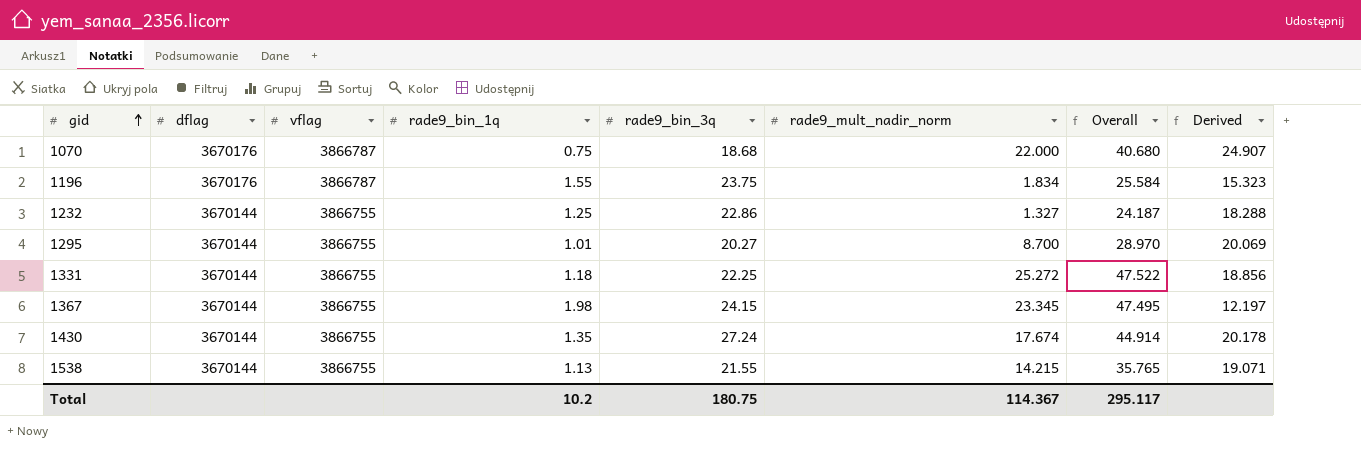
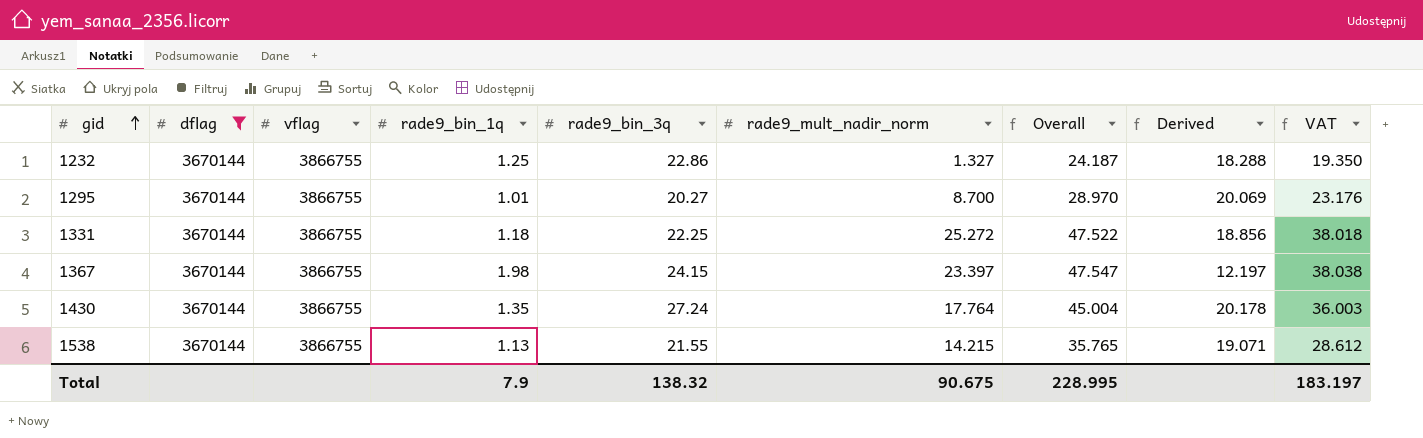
filter: none -> dflag = 3670144
column VAT | formula: none -> [Overall] * 0.8
1367 | rade9_mult_nadir_norm: 23.345 -> 23.397
1367 | Overall: 47.495 -> 47.547
1430 | rade9_mult_nadir_norm: 17.674 -> 17.764
1430 | Overall: 44.914 -> 45.004
Total | rade9_bin_1q: 10.2 -> 7.9
Total | rade9_bin_3q: 180.75 -> 138.32
Total | rade9_mult_nadir_norm: 114.367 -> 90.675
Total | Overall: 295.117 -> 228.995

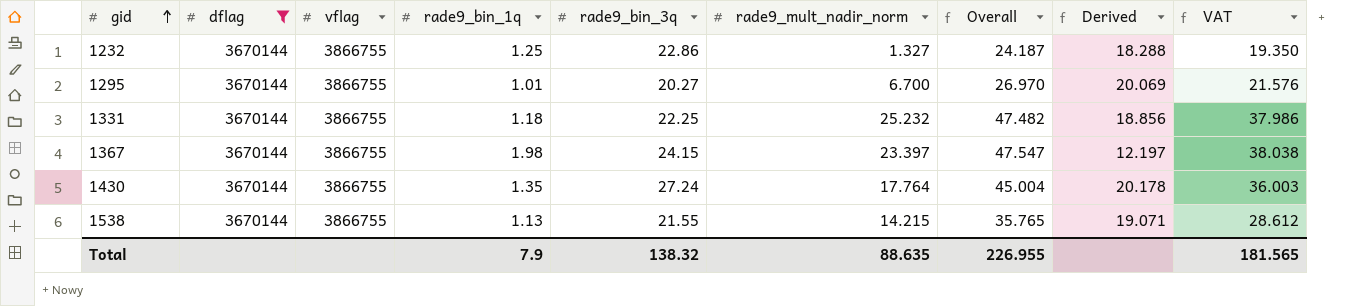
1295 | rade9_mult_nadir_norm: 8.700 -> 6.700
1295 | Overall: 28.970 -> 26.970
1295 | VAT: 23.176 -> 21.576
1331 | rade9_mult_nadir_norm: 25.272 -> 25.232
1331 | Overall: 47.522 -> 47.482
1331 | VAT: 38.018 -> 37.986
Total | rade9_mult_nadir_norm: 90.675 -> 88.635
Total | Overall: 228.995 -> 226.955
Total | VAT: 183.197 -> 181.565

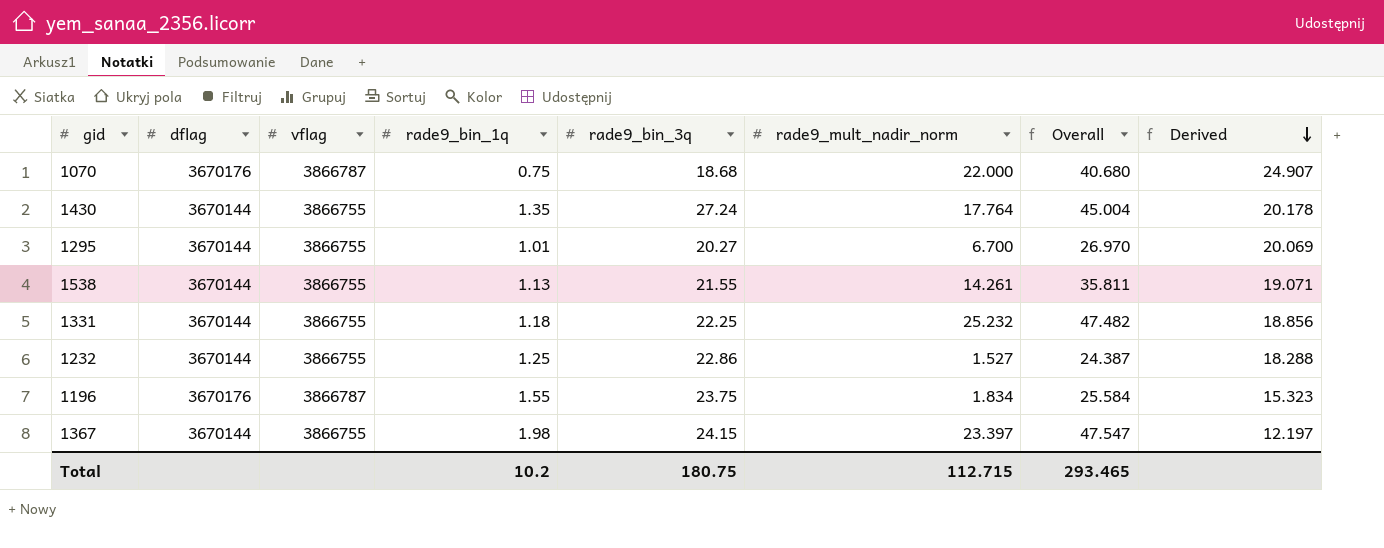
filter: dflag = 3670144 -> none
row order: gid ascending -> Derived descending
column VAT | formula: [Overall] * 0.8 -> none
1538 | rade9_mult_nadir_norm: 14.215 -> 14.261
1538 | Overall: 35.765 -> 35.811
1232 | rade9_mult_nadir_norm: 1.327 -> 1.527
1232 | Overall: 24.187 -> 24.387
Total | rade9_bin_1q: 7.9 -> 10.2
Total | rade9_bin_3q: 138.32 -> 180.75
Total | rade9_mult_nadir_norm: 88.635 -> 112.715
Total | Overall: 226.955 -> 293.465

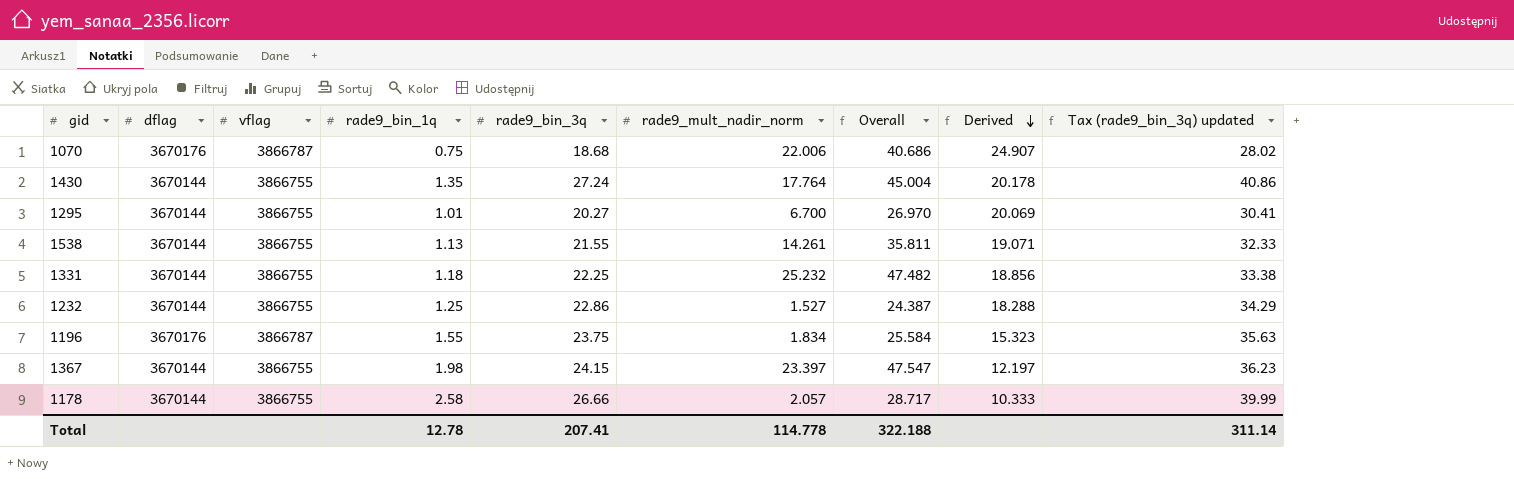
column Tax (rade9_bin_3q) updated | formula: none -> [rade9_bin_3q] * 1.5
1070 | rade9_mult_nadir_norm: 22.000 -> 22.006
1070 | Overall: 40.680 -> 40.686
row 1178: none -> 3670144 | 3866755 | 2.58 | 26.66 | 2.057 | 28.717 | 10.333 | 39.99
Total | rade9_bin_1q: 10.2 -> 12.78
Total | rade9_bin_3q: 180.75 -> 207.41
Total | rade9_mult_nadir_norm: 112.715 -> 114.778
Total | Overall: 293.465 -> 322.188

